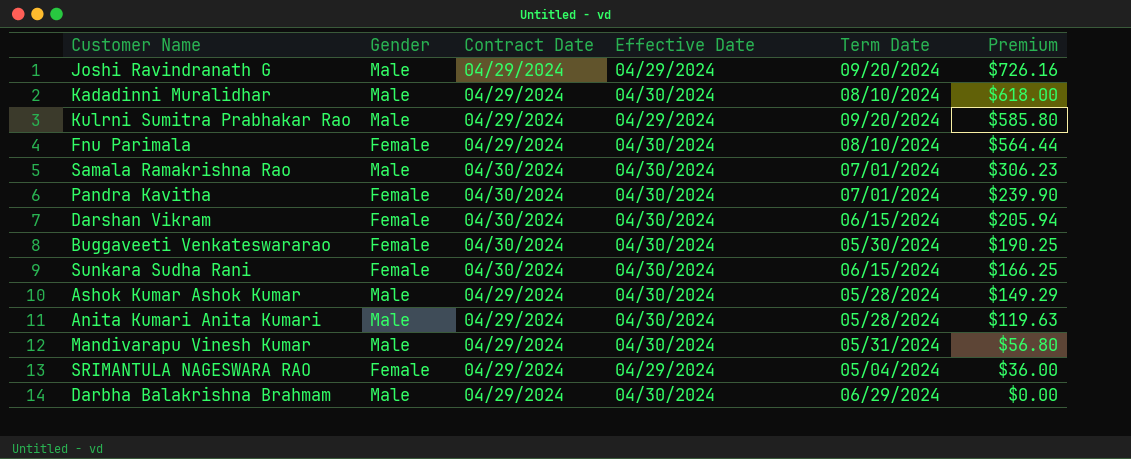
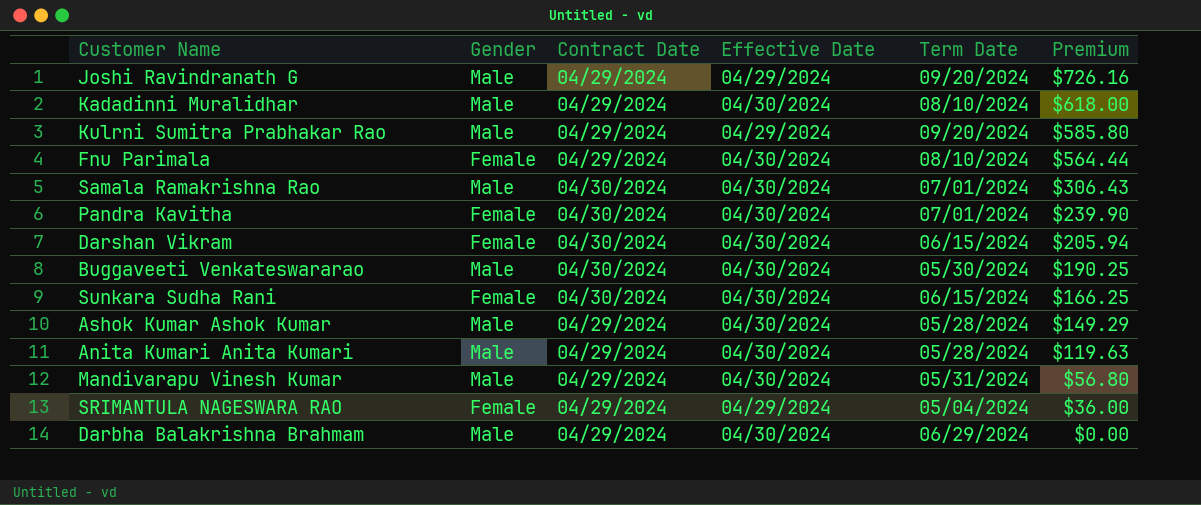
Samala Ramakrishna Rao | Premium: $306.23 -> $306.43
Buggaveeti Venkateswararao | Gender: Female -> Male

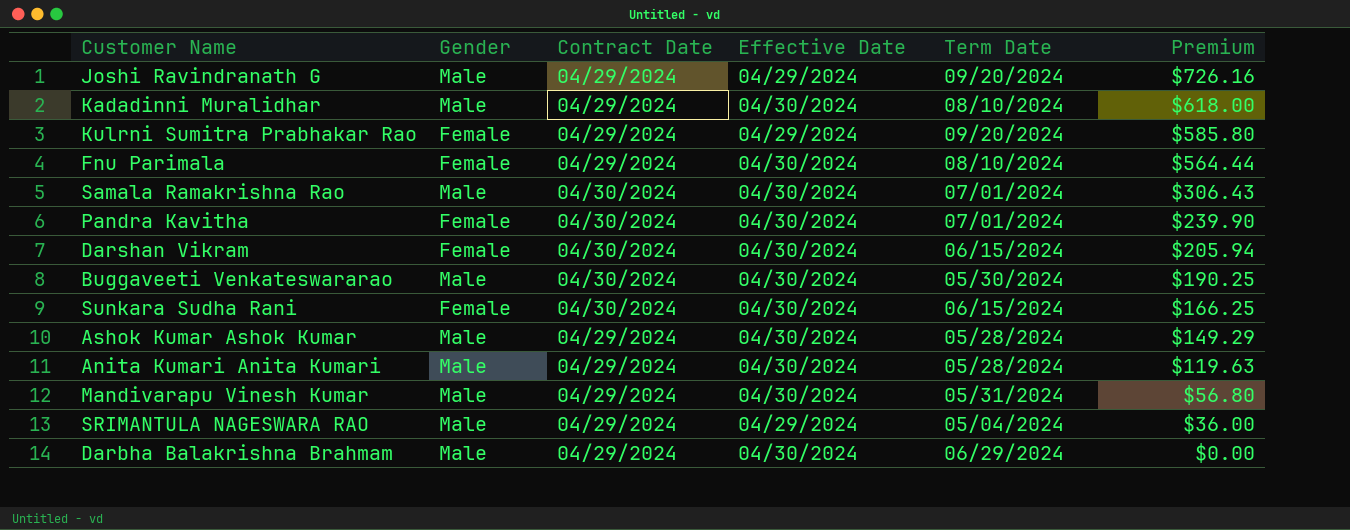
Kulrni Sumitra Prabhakar Rao | Gender: Male -> Female
SRIMANTULA NAGESWARA RAO | Gender: Female -> Male

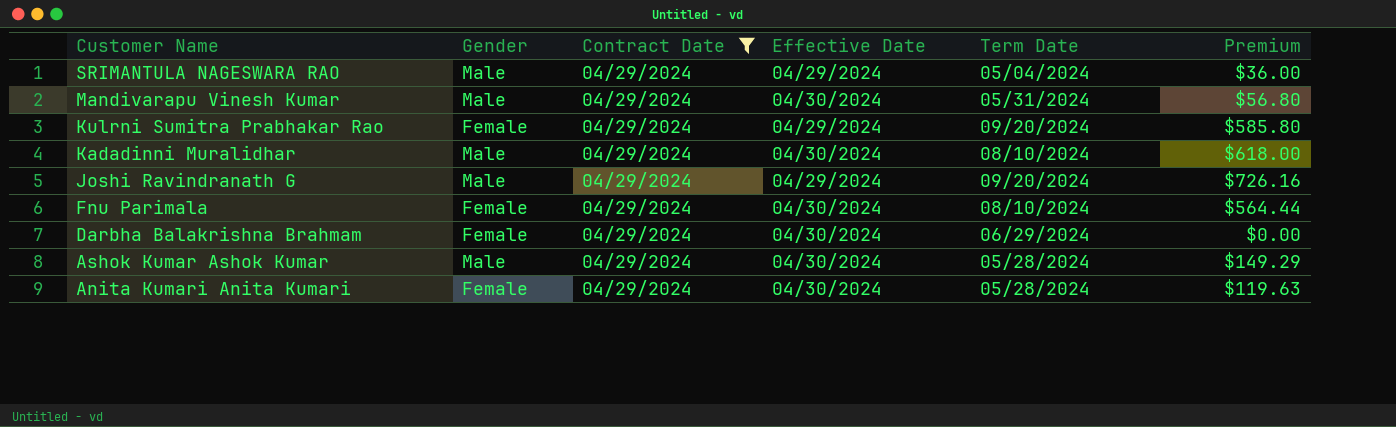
filter: none -> Contract Date = 04/29/2024
row order: Premium descending -> Customer Name descending
Darbha Balakrishna Brahmam | Gender: Male -> Female
Anita Kumari Anita Kumari | Gender: Male -> Female

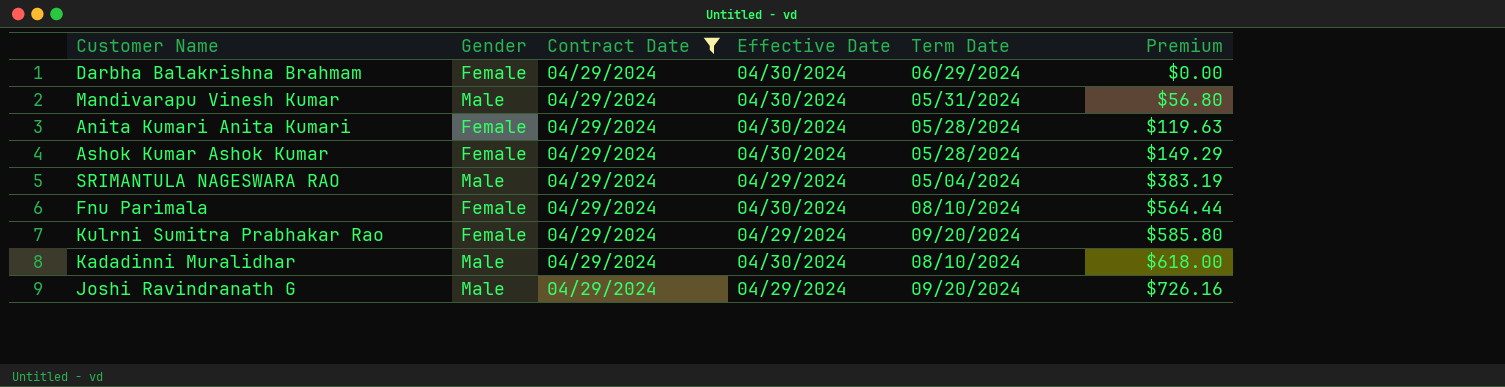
row order: Customer Name descending -> Premium ascending
Ashok Kumar Ashok Kumar | Gender: Male -> Female
SRIMANTULA NAGESWARA RAO | Premium: $36.00 -> $383.19

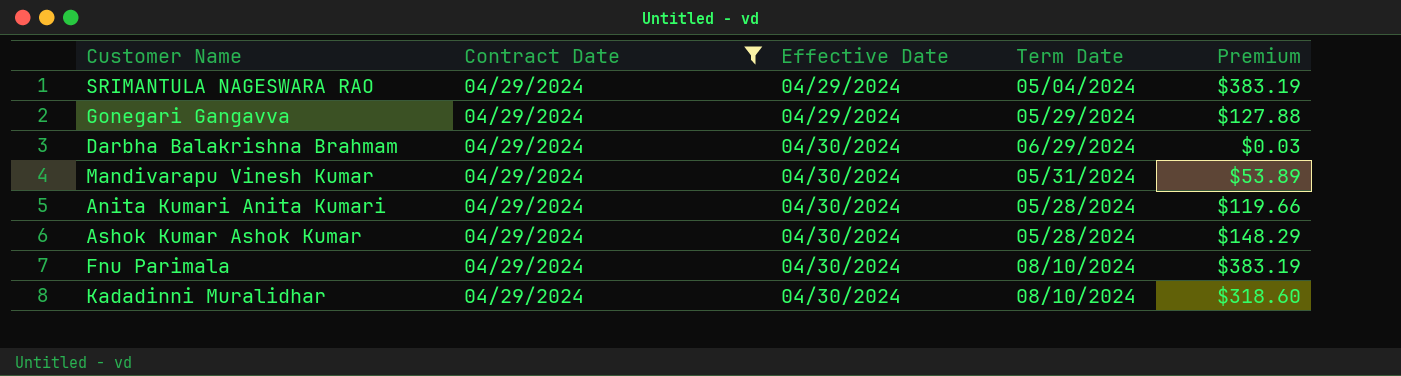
row order: Premium ascending -> Effective Date ascending
column Gender | position: 2 -> none
row Kulrni Sumitra Prabhakar Rao: Female | 04/29/2024 | 04/29/2024 | 09/20/2024 | $585.80 -> none
row Joshi Ravindranath G: Male | 04/29/2024 | 04/29/2024 | 09/20/2024 | $726.16 -> none
row Gonegari Gangavva: none -> 04/29/2024 | 04/29/2024 | 05/29/2024 | $127.88
Darbha Balakrishna Brahmam | Premium: $0.00 -> $0.03
Mandivarapu Vinesh Kumar | Premium: $56.80 -> $53.89
Anita Kumari Anita Kumari | Premium: $119.63 -> $119.66
Ashok Kumar Ashok Kumar | Premium: $149.29 -> $148.29
Fnu Parimala | Premium: $564.44 -> $383.19
Kadadinni Muralidhar | Premium: $618.00 -> $318.60

